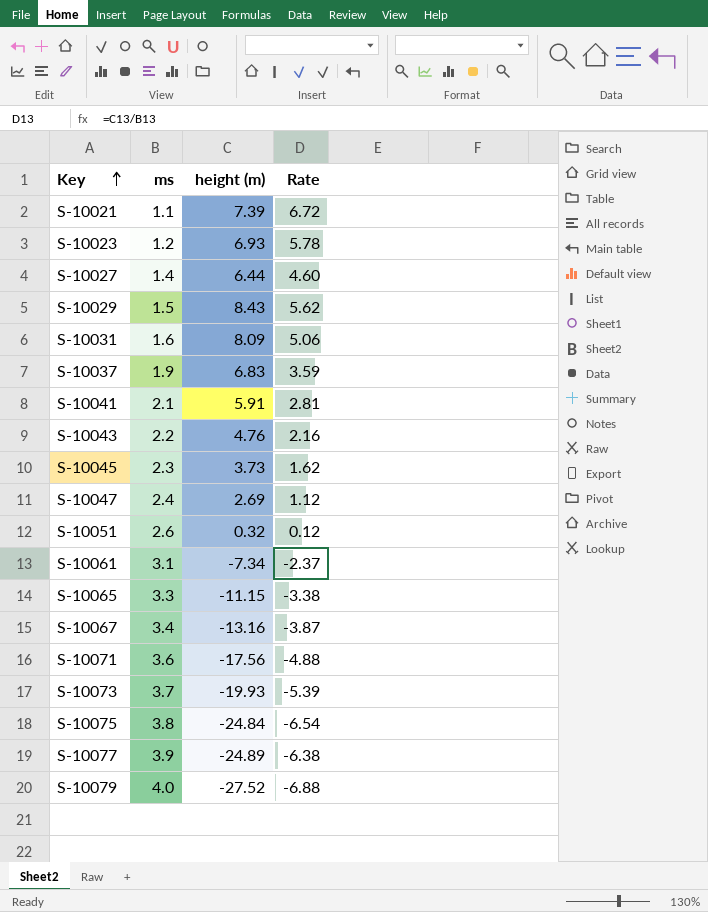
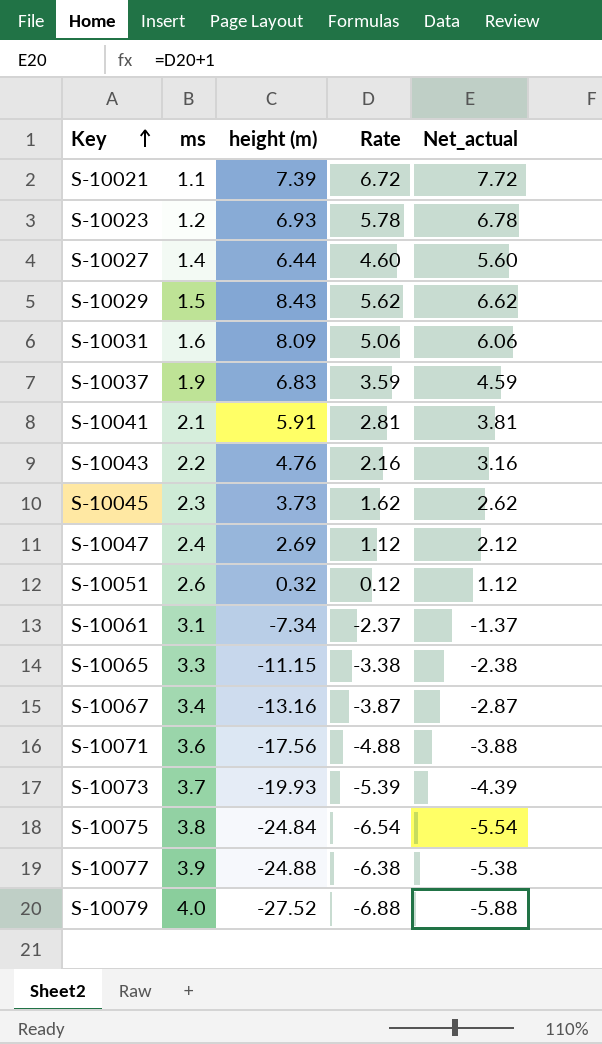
column Net_actual | formula: none -> [Rate] + 1
S-10077 | height (m): -24.89 -> -24.88

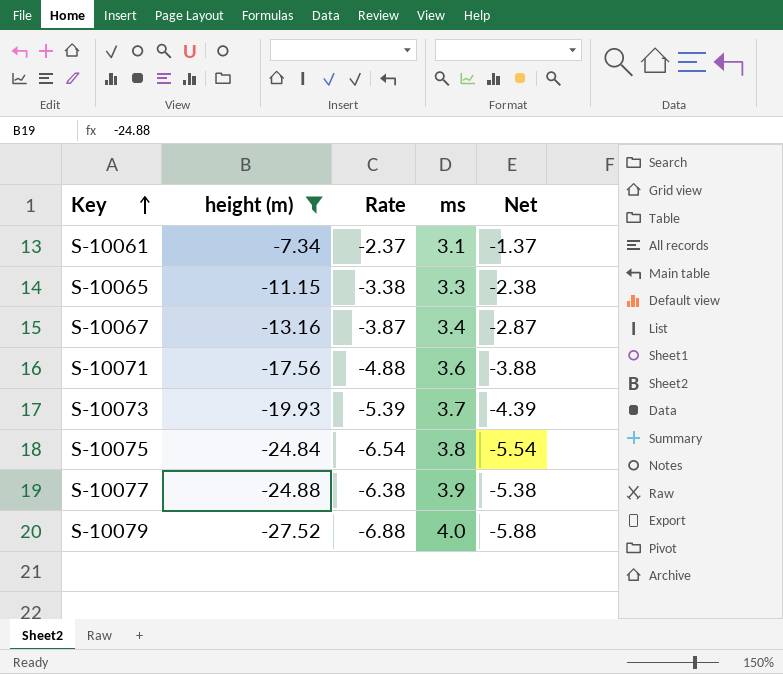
filter: none -> height (m) <= -7.34
column ms | position: 2 -> 4
column name: Net_actual -> Net

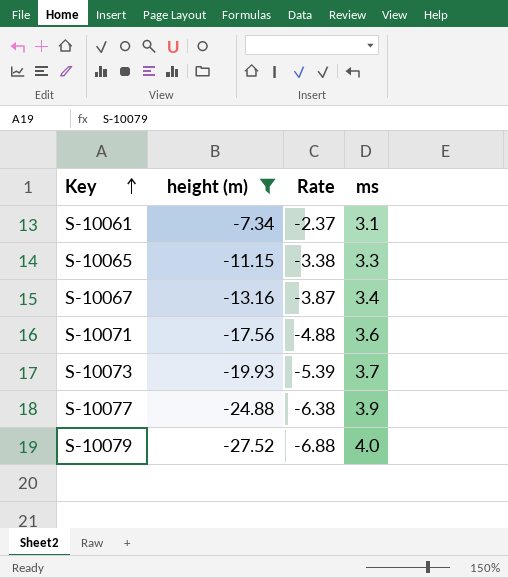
column Net | formula: [Rate] + 1 -> none
row S-10075: -24.84 | -6.54 | 3.8 | -5.54 -> none

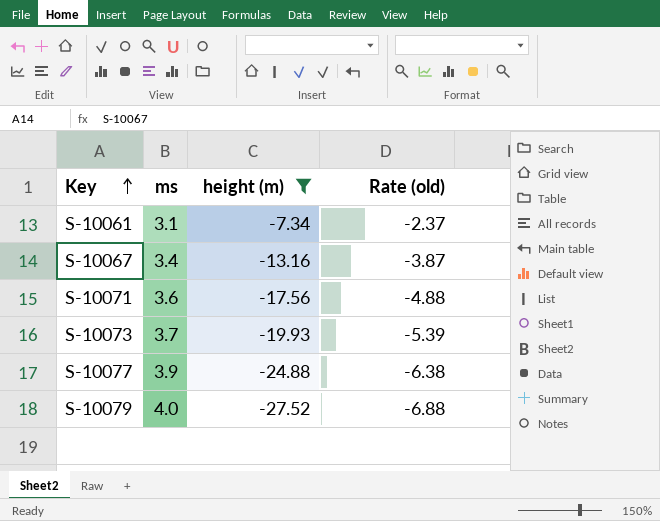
column ms | position: 4 -> 2
column name: Rate -> Rate (old)
row S-10065: -11.15 | -3.38 | 3.3 -> none

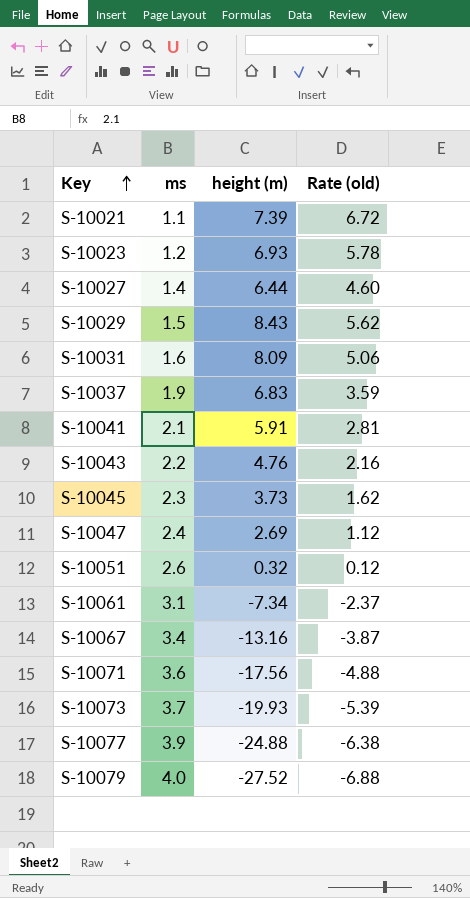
filter: height (m) <= -7.34 -> none

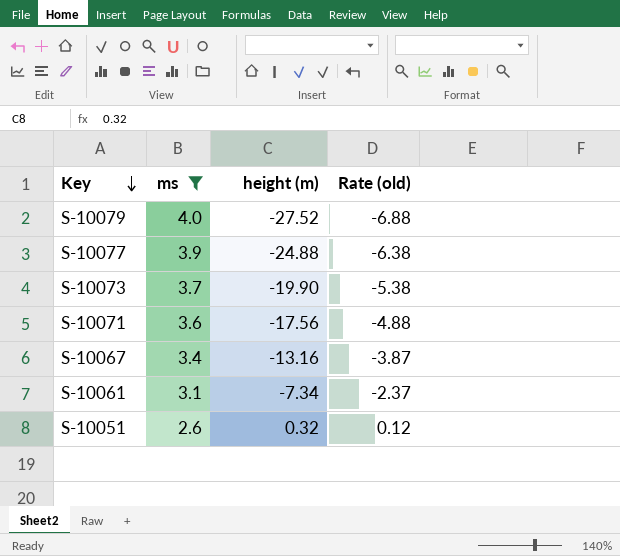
filter: none -> ms >= 2.6
row order: Key ascending -> Key descending
S-10073 | height (m): -19.93 -> -19.90
S-10073 | Rate (old): -5.39 -> -5.38

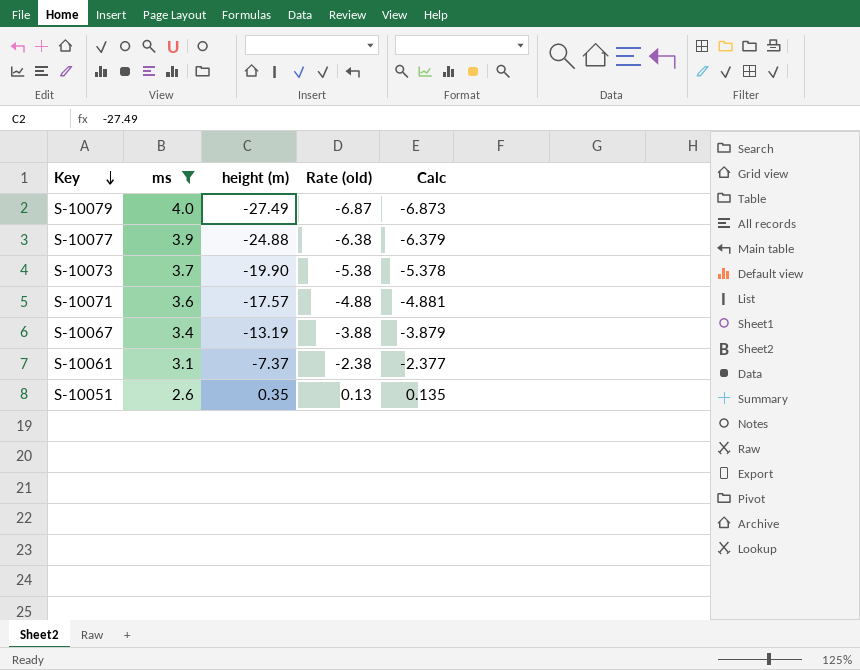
column Calc | formula: none -> [height (m)] / [ms]
S-10079 | height (m): -27.52 -> -27.49
S-10079 | Rate (old): -6.88 -> -6.87
S-10071 | height (m): -17.56 -> -17.57
S-10067 | height (m): -13.16 -> -13.19
S-10067 | Rate (old): -3.87 -> -3.88
S-10061 | height (m): -7.34 -> -7.37
S-10061 | Rate (old): -2.37 -> -2.38
S-10051 | height (m): 0.32 -> 0.35
S-10051 | Rate (old): 0.12 -> 0.13

